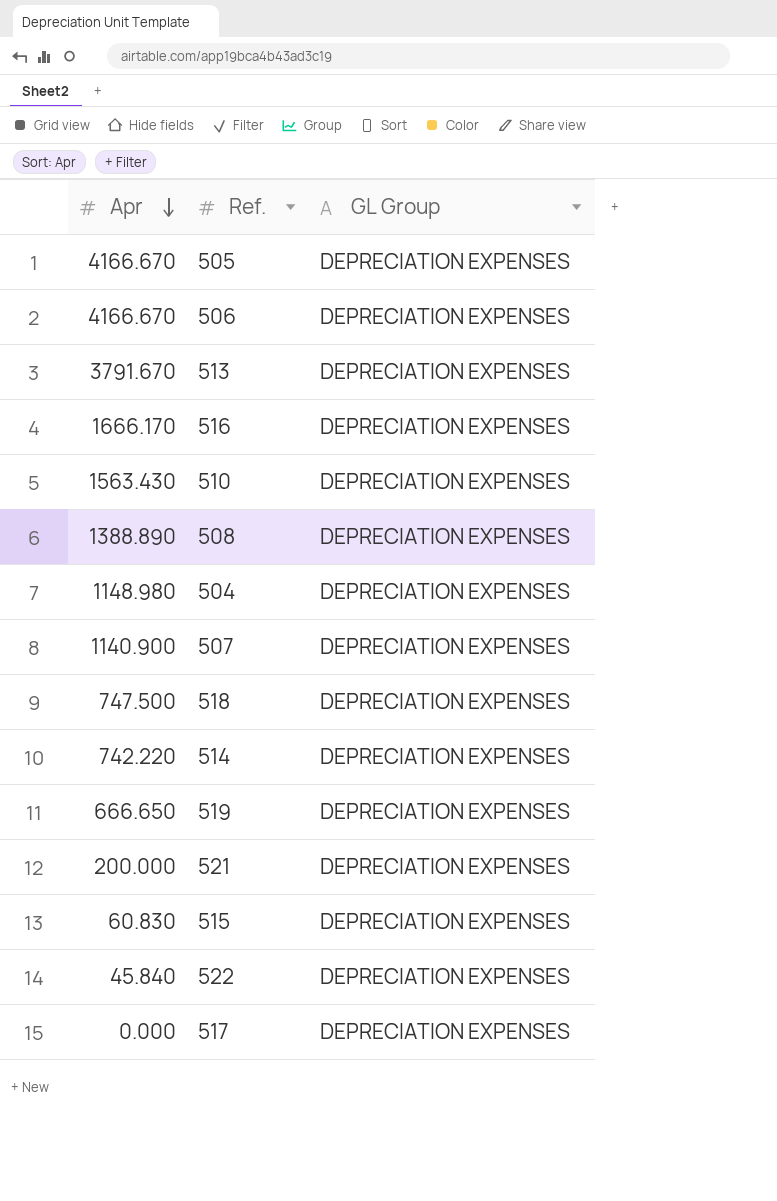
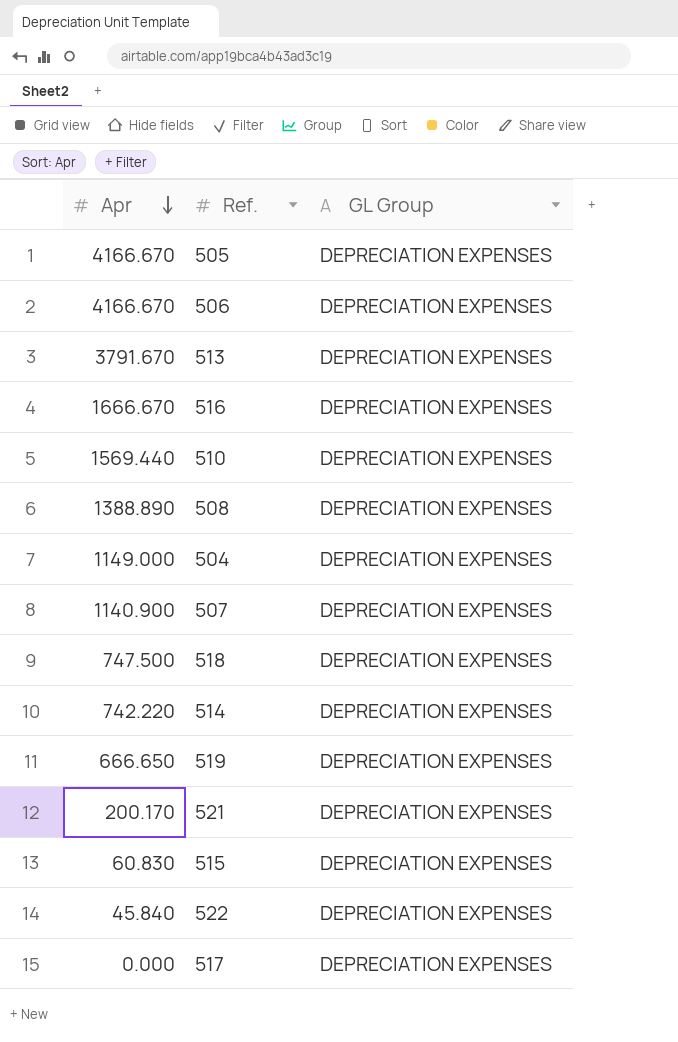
516 | Apr: 1666.170 -> 1666.670
510 | Apr: 1563.430 -> 1569.440
504 | Apr: 1148.980 -> 1149.000
521 | Apr: 200.000 -> 200.170

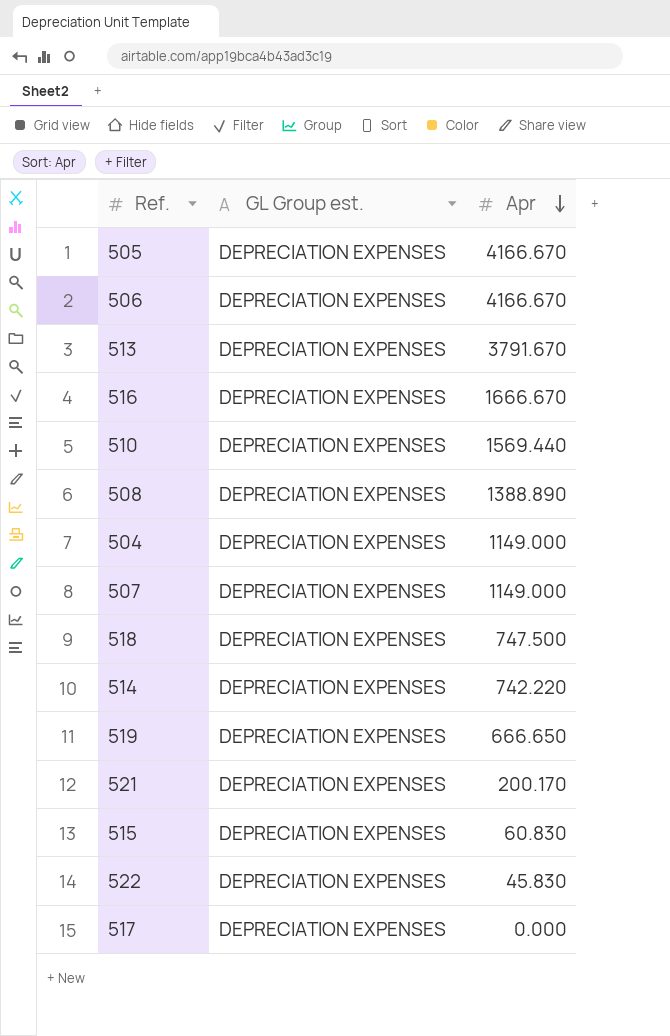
column name: GL Group -> GL Group est.
column Apr | position: 1 -> 3
507 | Apr: 1140.900 -> 1149.000
522 | Apr: 45.840 -> 45.830

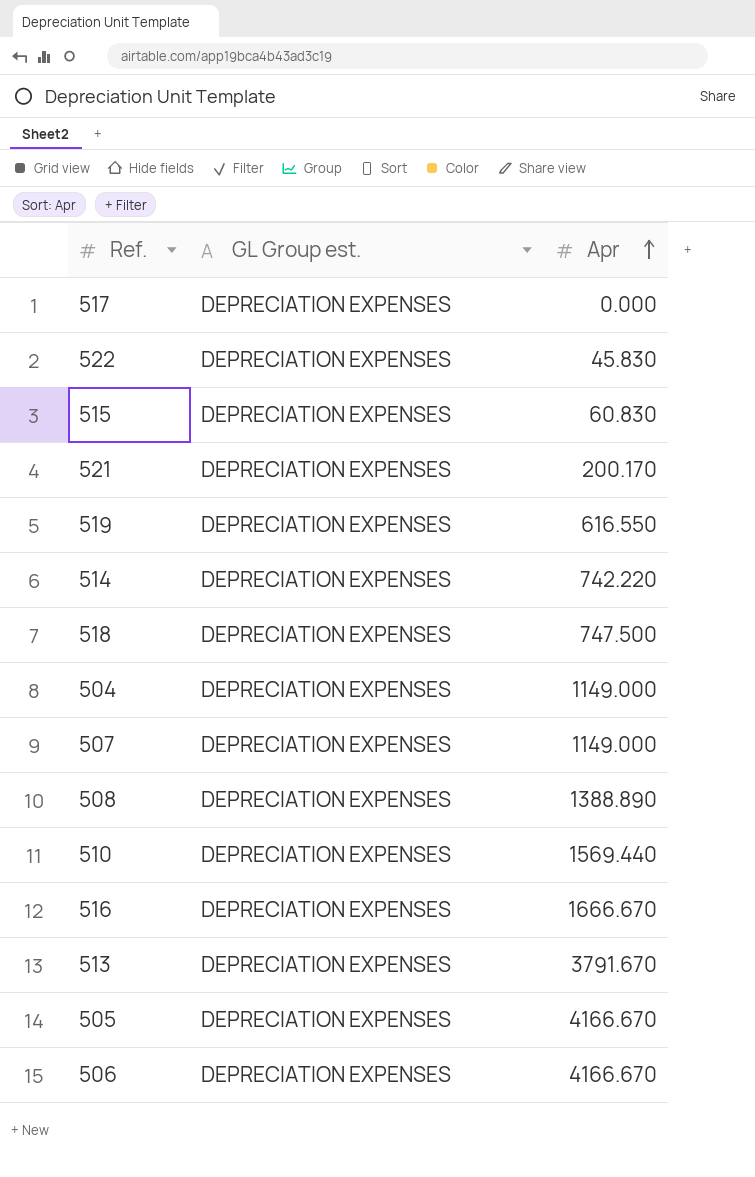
row order: Apr descending -> Apr ascending
519 | Apr: 666.650 -> 616.550

